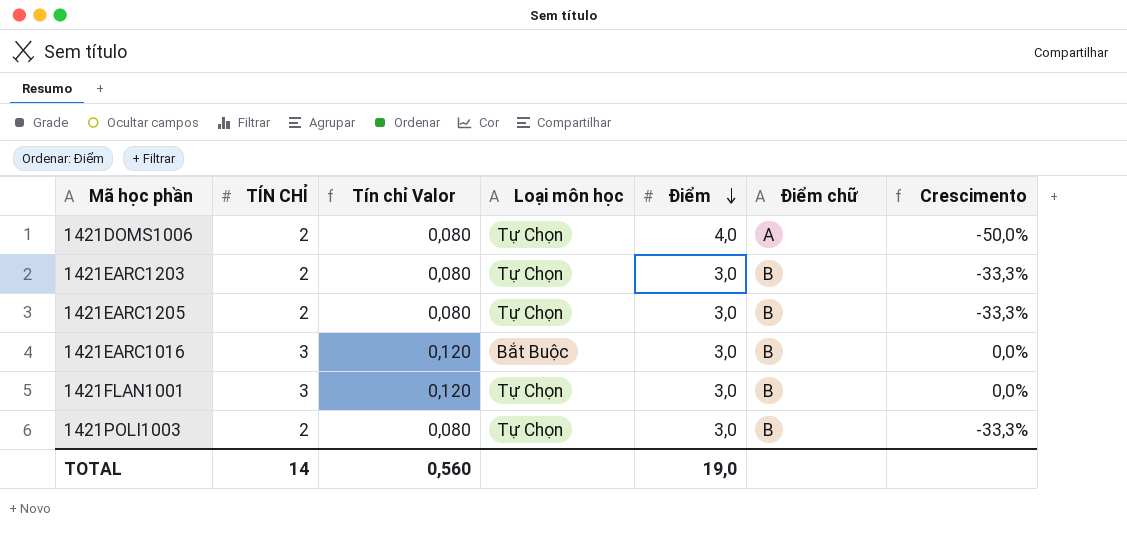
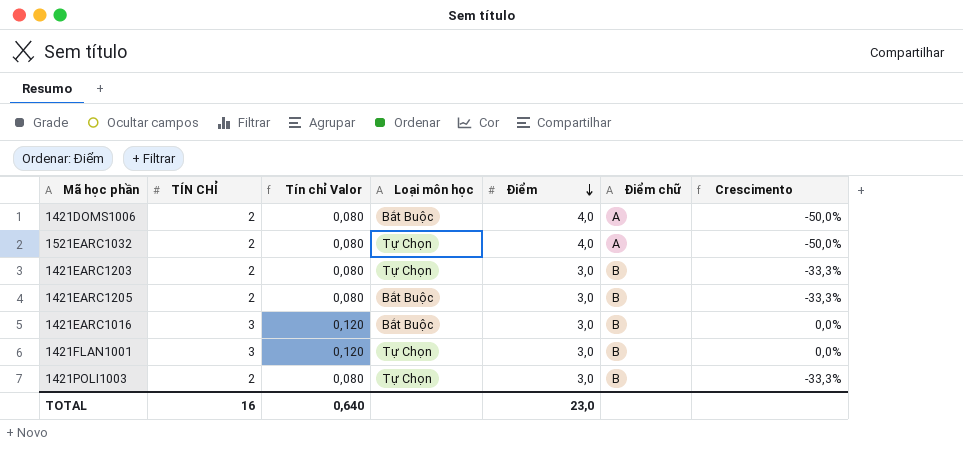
1421DOMS1006 | Loại môn học: Tự Chọn -> Bắt Buộc
row 1521EARC1032: none -> 2 | 0,080 | Tự Chọn | 4,0 | A | -50,0%
1421EARC1205 | Loại môn học: Tự Chọn -> Bắt Buộc
TOTAL | TÍN CHỈ: 14 -> 16
TOTAL | Tín chỉ Valor: 0,560 -> 0,640
TOTAL | Điểm: 19,0 -> 23,0

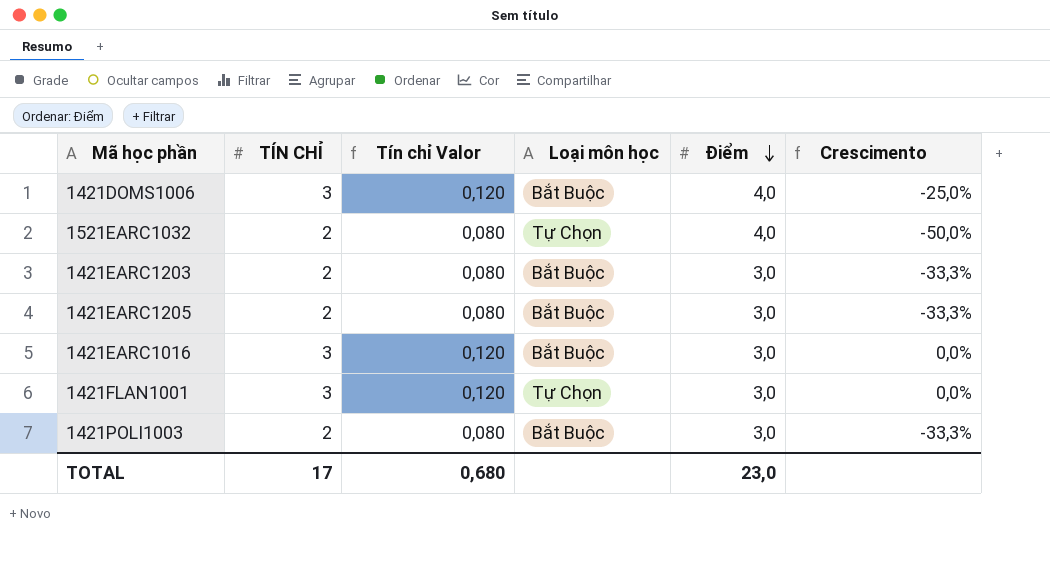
column Điểm chữ | position: 6 -> none
1421DOMS1006 | TÍN CHỈ: 2 -> 3
1421DOMS1006 | Tín chỉ Valor: 0,080 -> 0,120
1421DOMS1006 | Crescimento: -50,0% -> -25,0%
1421EARC1203 | Loại môn học: Tự Chọn -> Bắt Buộc
1421POLI1003 | Loại môn học: Tự Chọn -> Bắt Buộc
TOTAL | TÍN CHỈ: 16 -> 17
TOTAL | Tín chỉ Valor: 0,640 -> 0,680

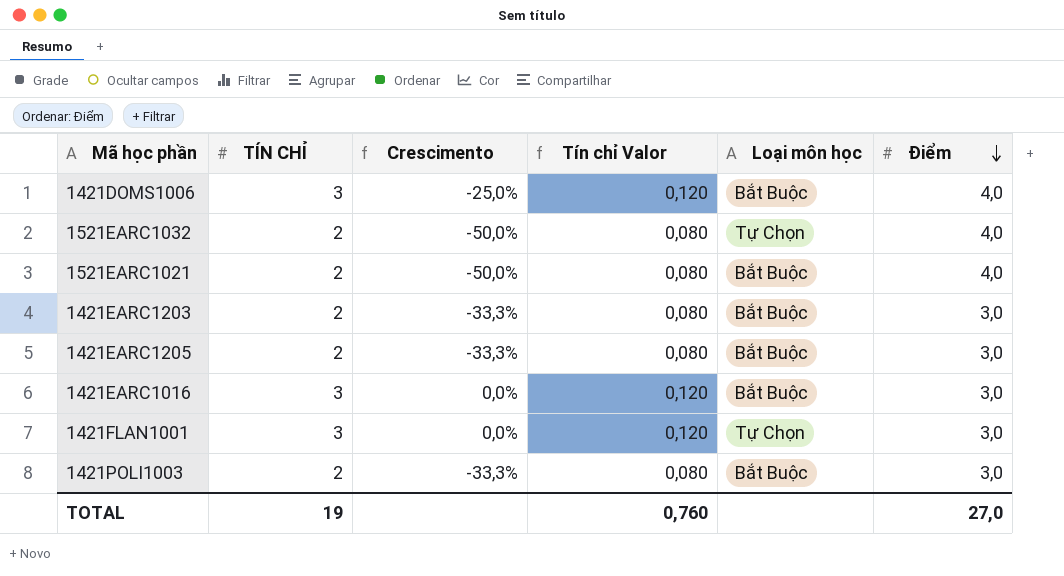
column Crescimento | position: 6 -> 3
row 1521EARC1021: none -> 2 | -50,0% | 0,080 | Bắt Buộc | 4,0
TOTAL | TÍN CHỈ: 17 -> 19
TOTAL | Tín chỉ Valor: 0,680 -> 0,760
TOTAL | Điểm: 23,0 -> 27,0

